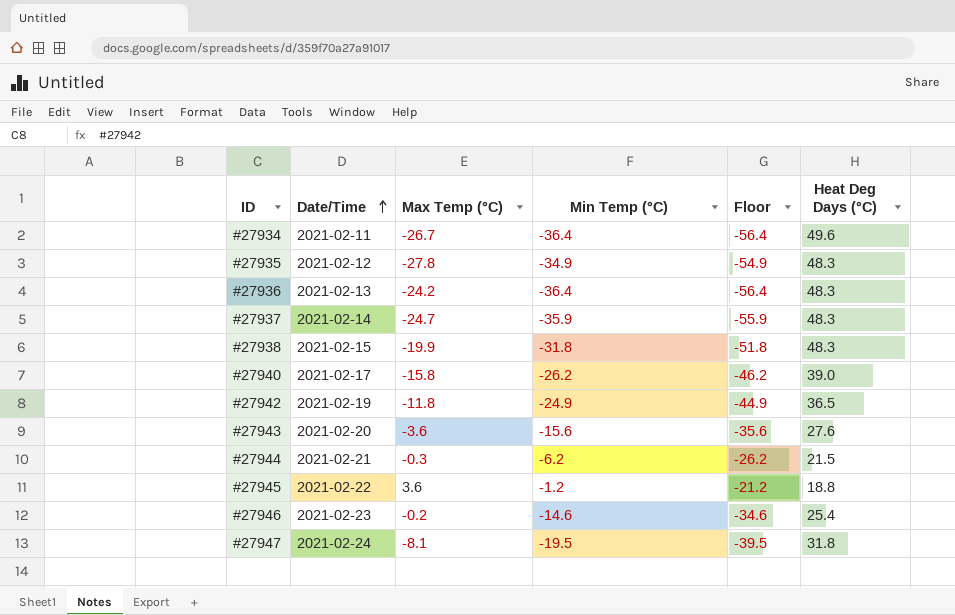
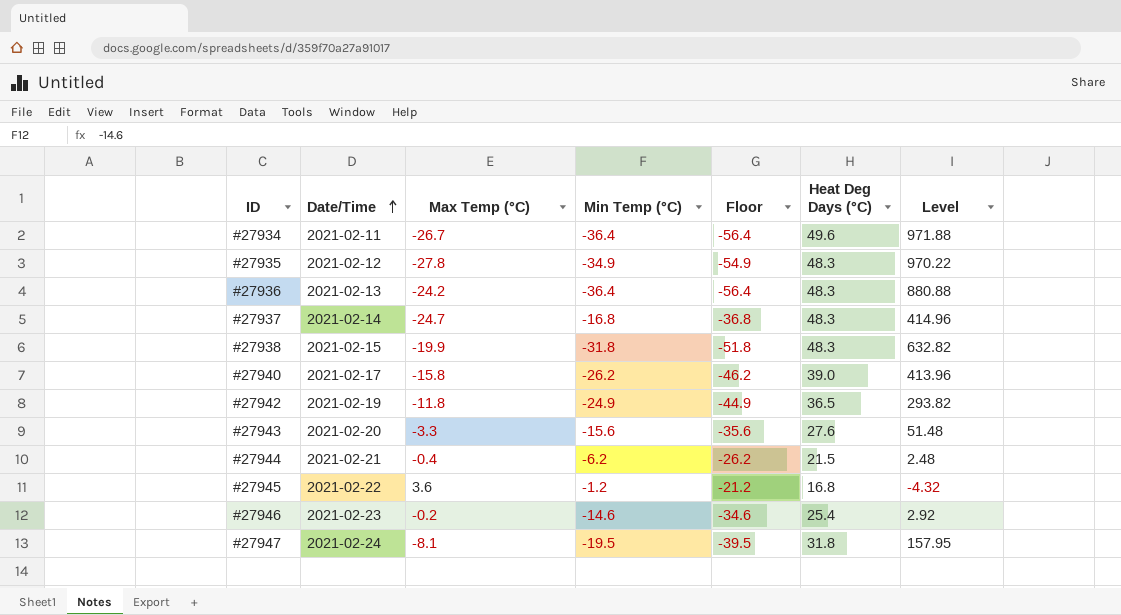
column Level | formula: none -> [Max Temp (°C)] * [Min Temp (°C)]
#27937 | Min Temp (°C): -35.9 -> -16.8
#27937 | Floor: -55.9 -> -36.8
#27943 | Max Temp (°C): -3.6 -> -3.3
#27944 | Max Temp (°C): -0.3 -> -0.4
#27945 | Heat Deg Days (°C): 18.8 -> 16.8

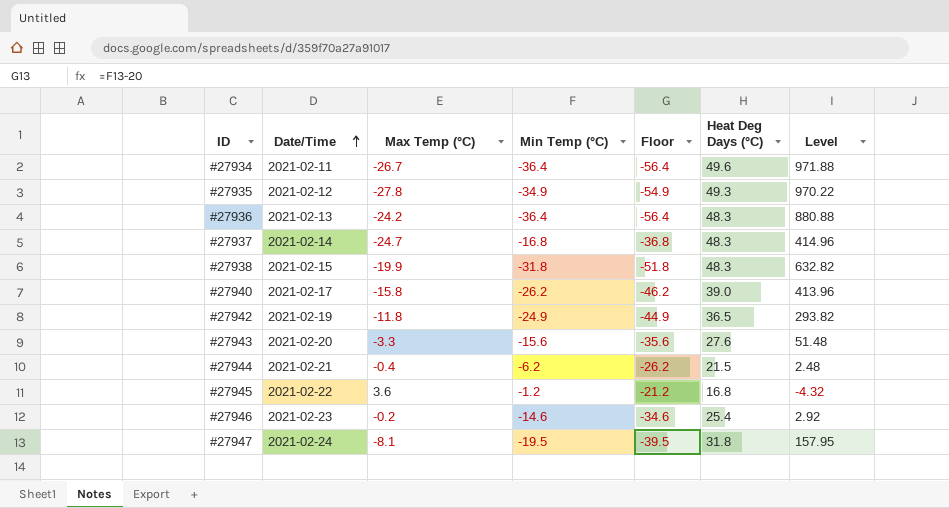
#27935 | Heat Deg Days (°C): 48.3 -> 49.3

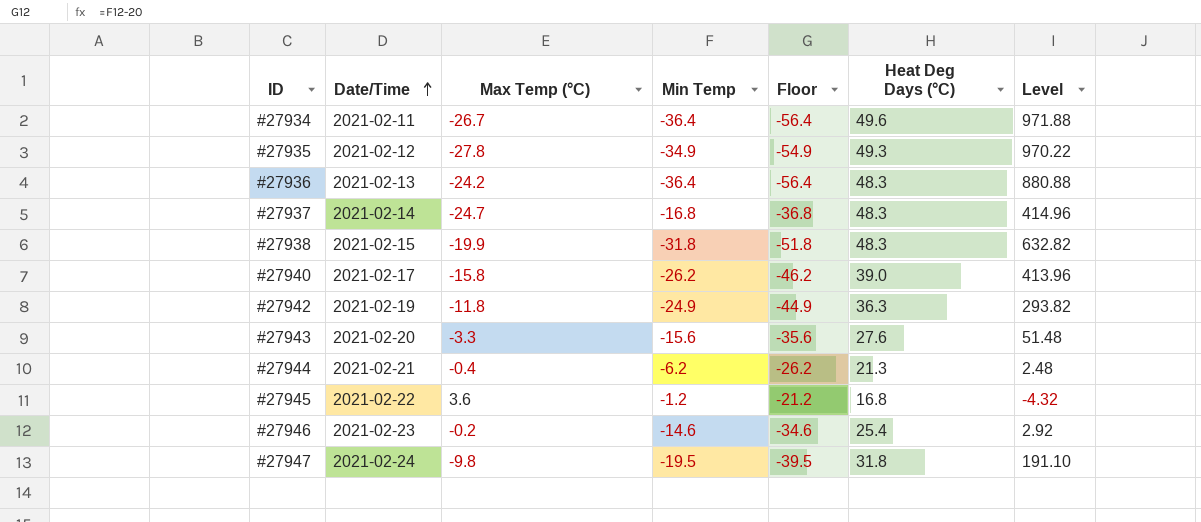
column name: Min Temp (°C) -> Min Temp
#27942 | Heat Deg Days (°C): 36.5 -> 36.3
#27944 | Heat Deg Days (°C): 21.5 -> 21.3
#27947 | Max Temp (°C): -8.1 -> -9.8
#27947 | Level: 157.95 -> 191.10

